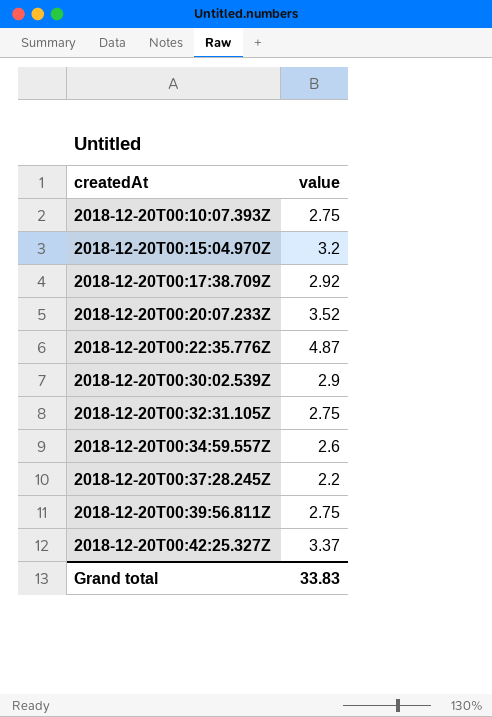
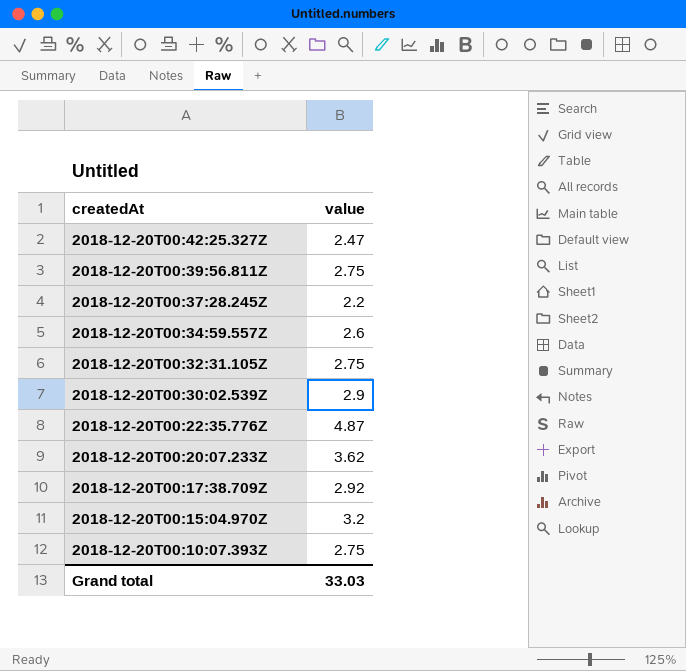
row order: createdAt ascending -> createdAt descending
2018-12-20T00:42:25.327Z | value: 3.37 -> 2.47
2018-12-20T00:20:07.233Z | value: 3.52 -> 3.62
Grand total | value: 33.83 -> 33.03

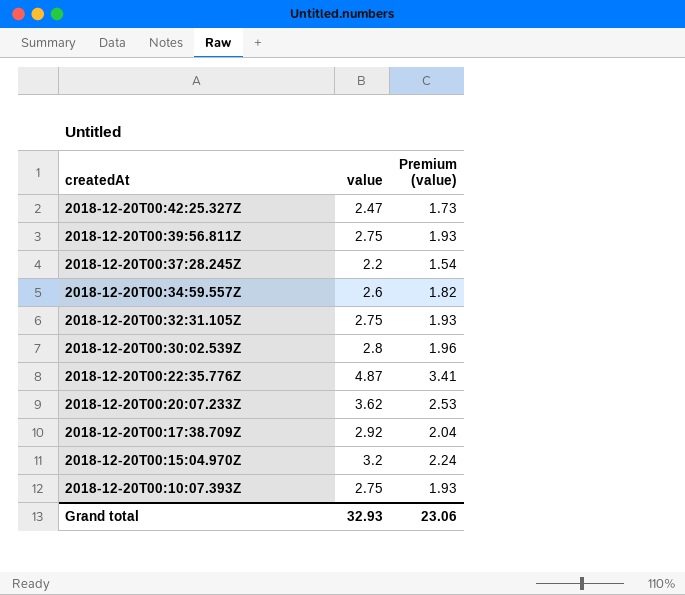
column Premium (value) | formula: none -> [value] * 0.7
2018-12-20T00:30:02.539Z | value: 2.9 -> 2.8
Grand total | value: 33.03 -> 32.93

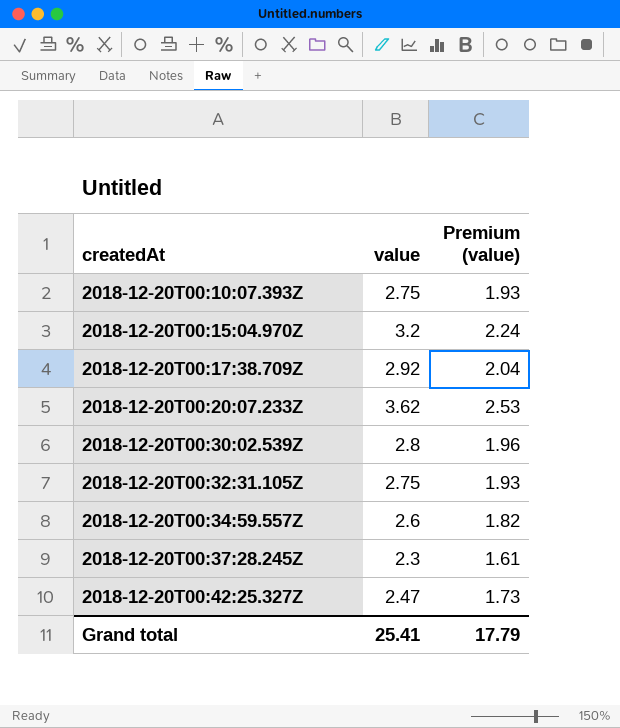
row order: createdAt descending -> createdAt ascending
row 2018-12-20T00:39:56.811Z: 2.75 | 1.93 -> none
row 2018-12-20T00:22:35.776Z: 4.87 | 3.41 -> none
2018-12-20T00:37:28.245Z | value: 2.2 -> 2.3
2018-12-20T00:37:28.245Z | Premium (value): 1.54 -> 1.61
Grand total | value: 32.93 -> 25.41
Grand total | Premium (value): 23.06 -> 17.79

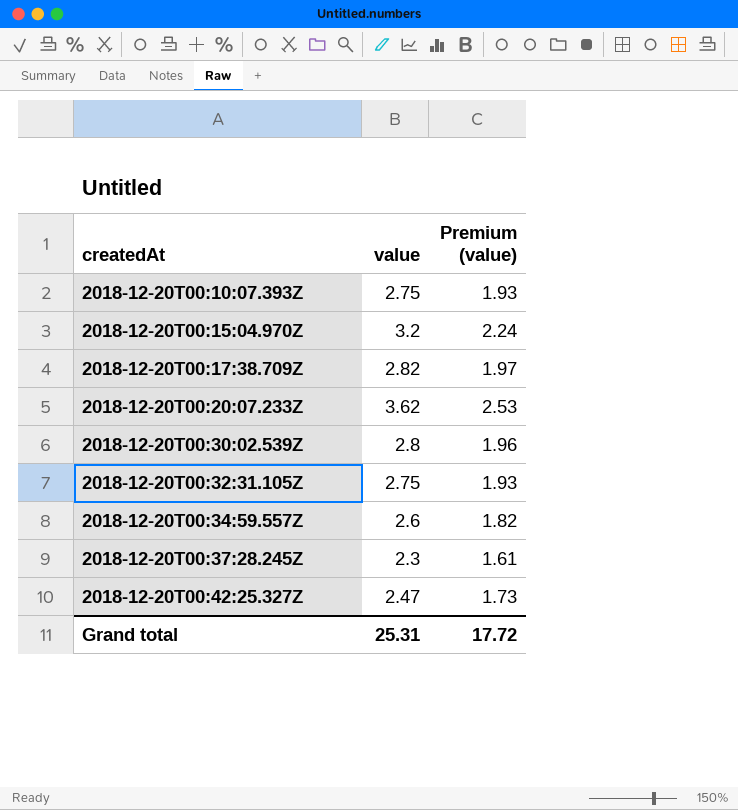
2018-12-20T00:17:38.709Z | value: 2.92 -> 2.82
2018-12-20T00:17:38.709Z | Premium (value): 2.04 -> 1.97
Grand total | value: 25.41 -> 25.31
Grand total | Premium (value): 17.79 -> 17.72

